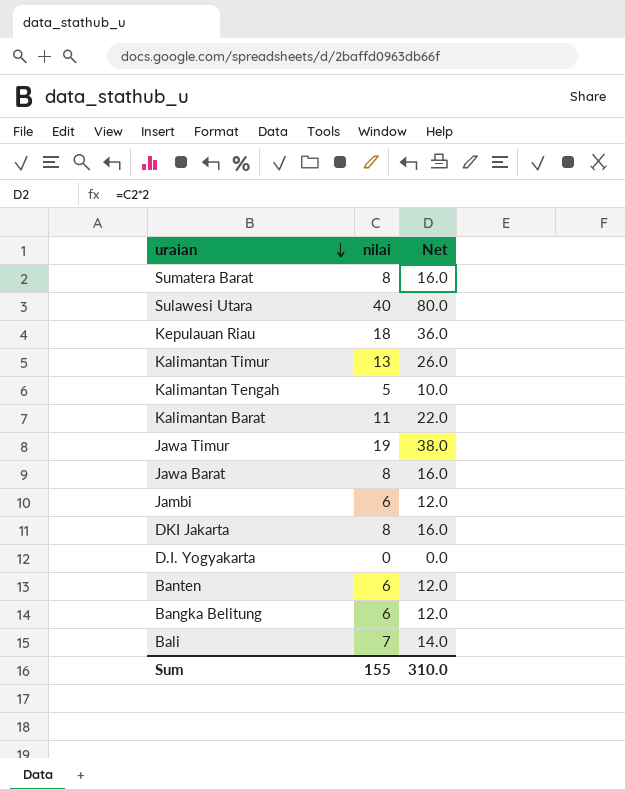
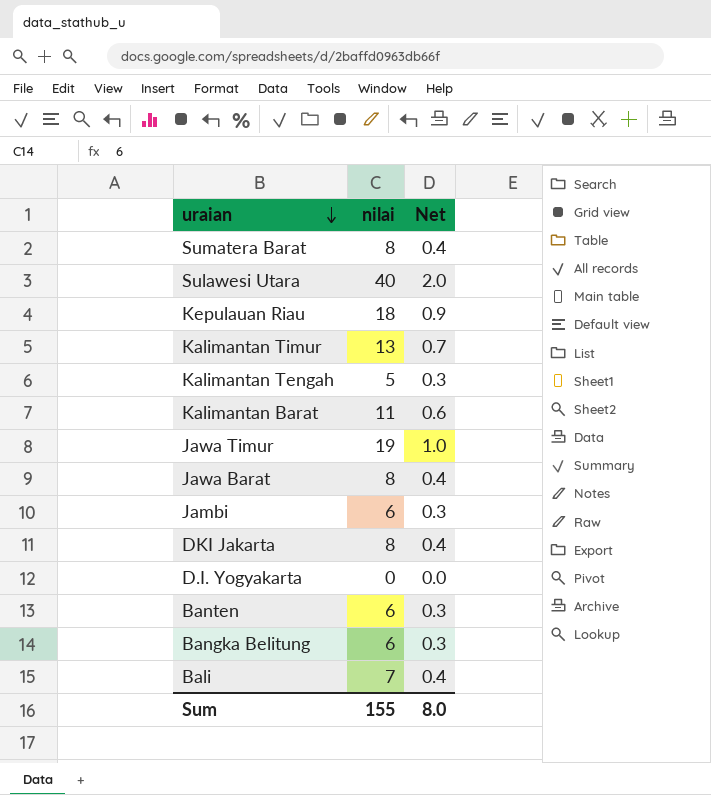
column Net | formula: [nilai] * 2 -> [nilai] * 0.05
Sum | Net: 310.0 -> 8.0

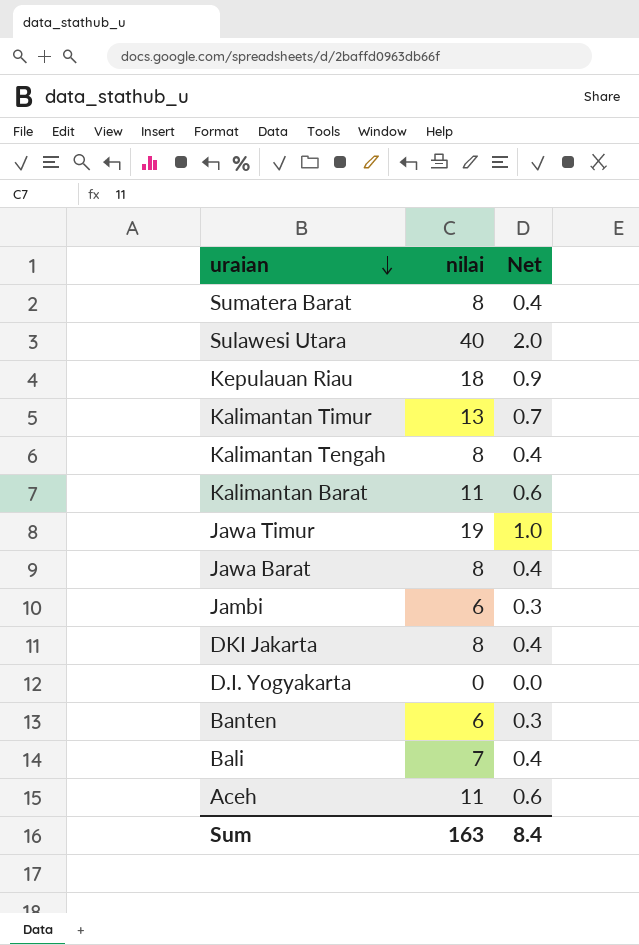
row Bangka Belitung: 6 | 0.3 -> none
Kalimantan Tengah | nilai: 5 -> 8
Kalimantan Tengah | Net: 0.3 -> 0.4
row Aceh: none -> 11 | 0.6
Sum | nilai: 155 -> 163
Sum | Net: 8.0 -> 8.4

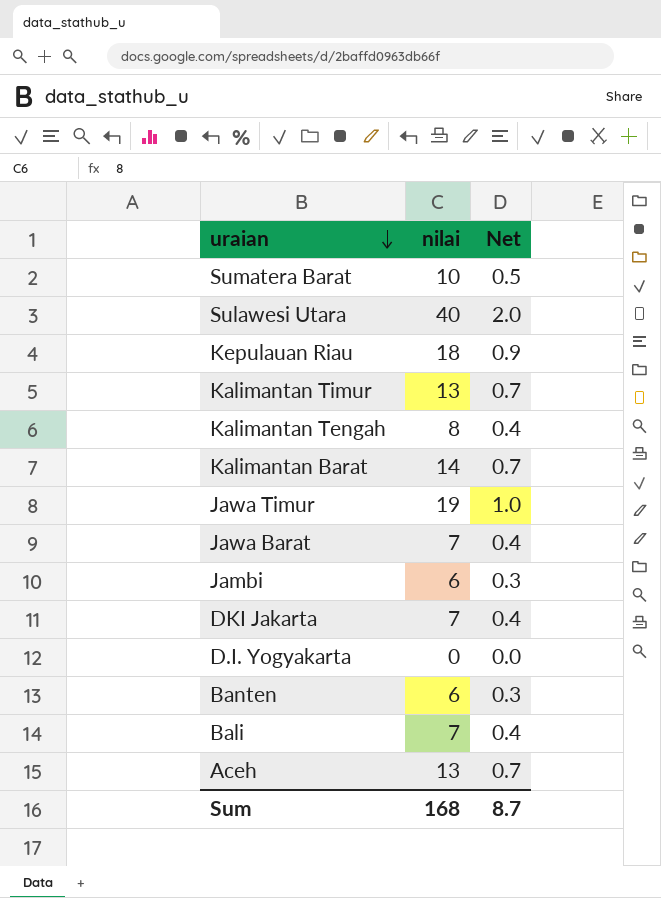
Sumatera Barat | nilai: 8 -> 10
Sumatera Barat | Net: 0.4 -> 0.5
Kalimantan Barat | nilai: 11 -> 14
Kalimantan Barat | Net: 0.6 -> 0.7
Jawa Barat | nilai: 8 -> 7
DKI Jakarta | nilai: 8 -> 7
Aceh | nilai: 11 -> 13
Aceh | Net: 0.6 -> 0.7
Sum | nilai: 163 -> 168
Sum | Net: 8.4 -> 8.7

